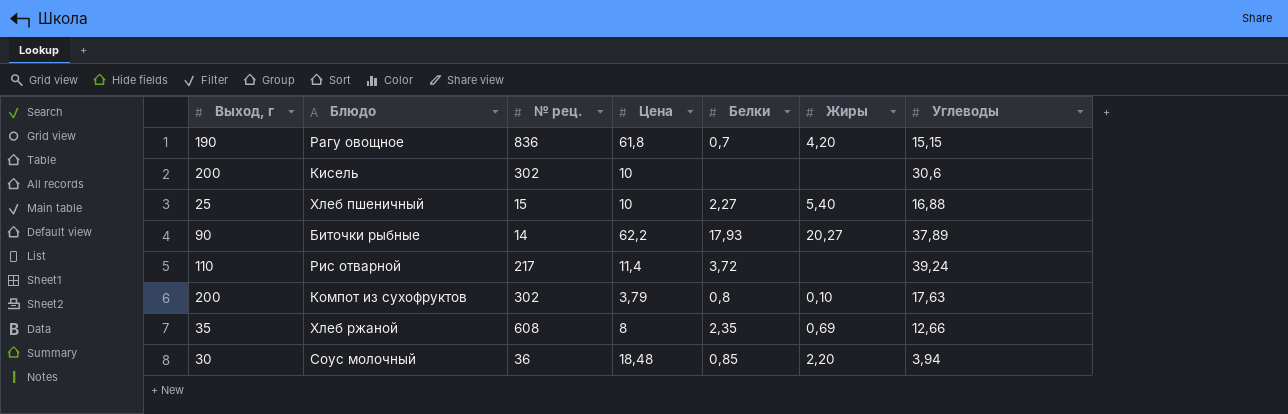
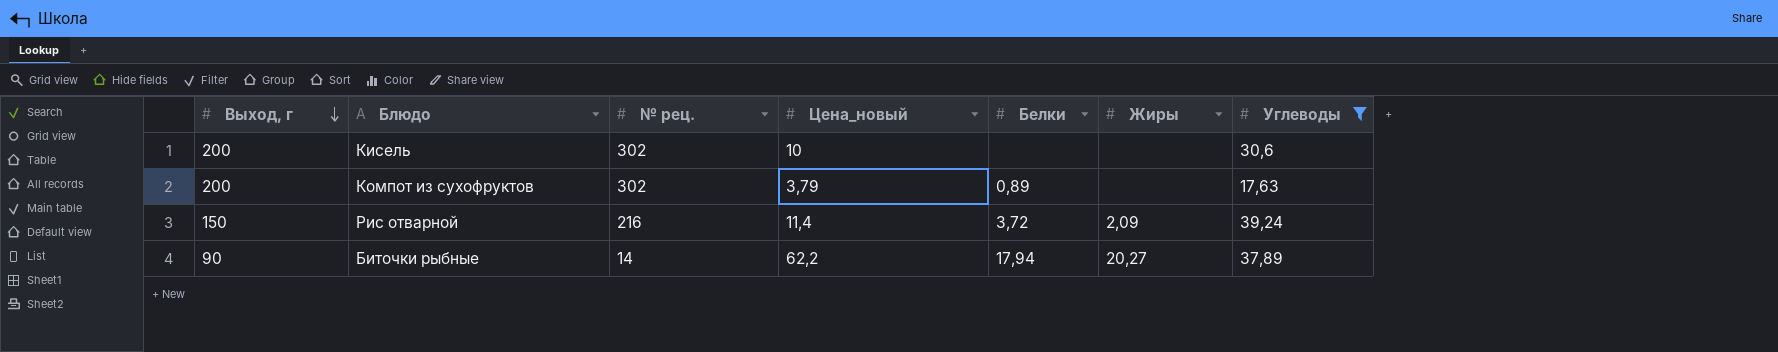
filter: none -> Углеводы >= 17,63
row order: none -> Выход, г descending
column name: Цена -> Цена_новый
Компот из сухофруктов | Белки: 0,8 -> 0,89
Компот из сухофруктов | Жиры: 0,10 -> none
Рис отварной | Выход, г: 110 -> 150
Рис отварной | № рец.: 217 -> 216
Рис отварной | Жиры: none -> 2,09
Биточки рыбные | Белки: 17,93 -> 17,94

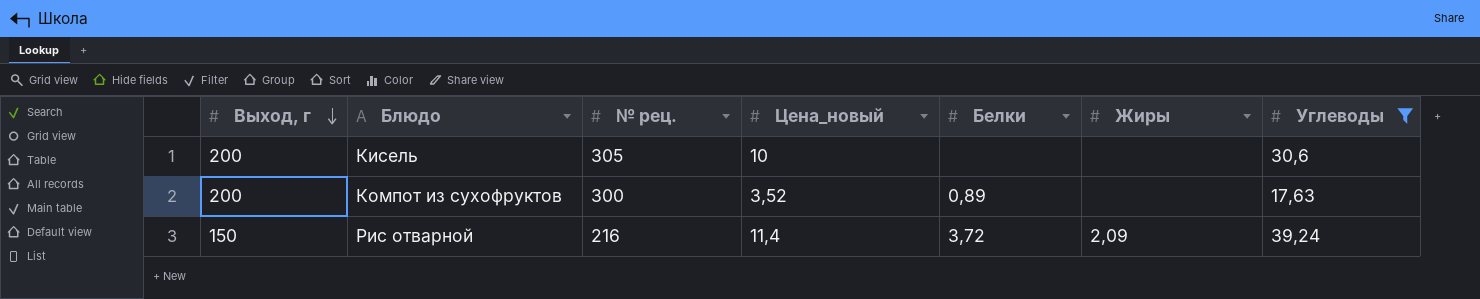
row Биточки рыбные: 90 | 14 | 62,2 | 17,94 | 20,27 | 37,89 -> none
Кисель | № рец.: 302 -> 305
Компот из сухофруктов | № рец.: 302 -> 300
Компот из сухофруктов | Цена_новый: 3,79 -> 3,52

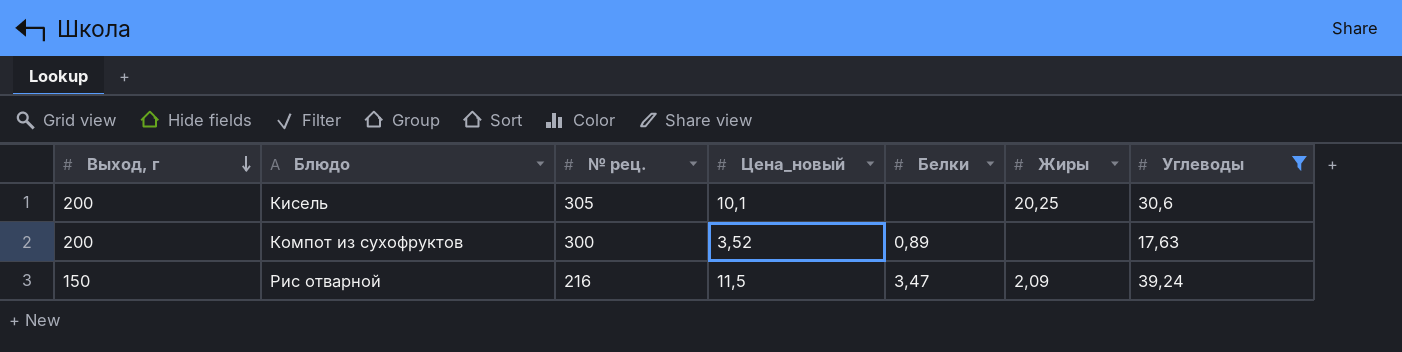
Кисель | Цена_новый: 10 -> 10,1
Кисель | Жиры: none -> 20,25
Рис отварной | Цена_новый: 11,4 -> 11,5
Рис отварной | Белки: 3,72 -> 3,47

